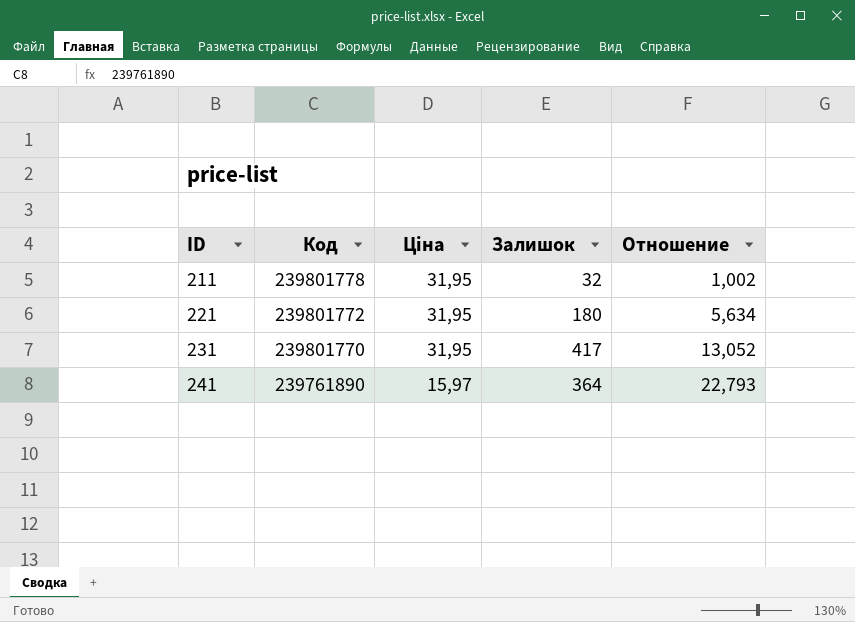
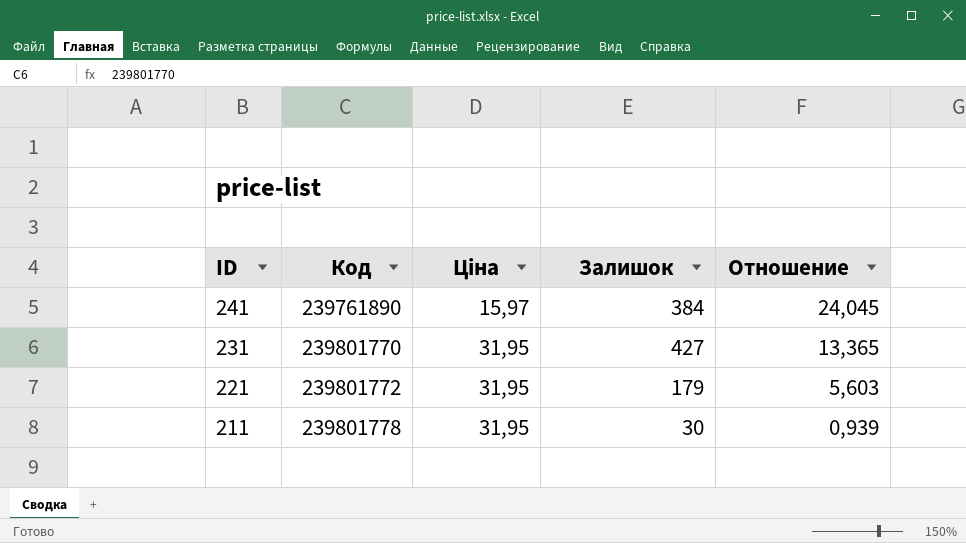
row order: ID ascending -> ID descending
241 | Залишок: 364 -> 384
241 | Отношение: 22,793 -> 24,045
231 | Залишок: 417 -> 427
231 | Отношение: 13,052 -> 13,365
221 | Залишок: 180 -> 179
221 | Отношение: 5,634 -> 5,603
211 | Залишок: 32 -> 30
211 | Отношение: 1,002 -> 0,939

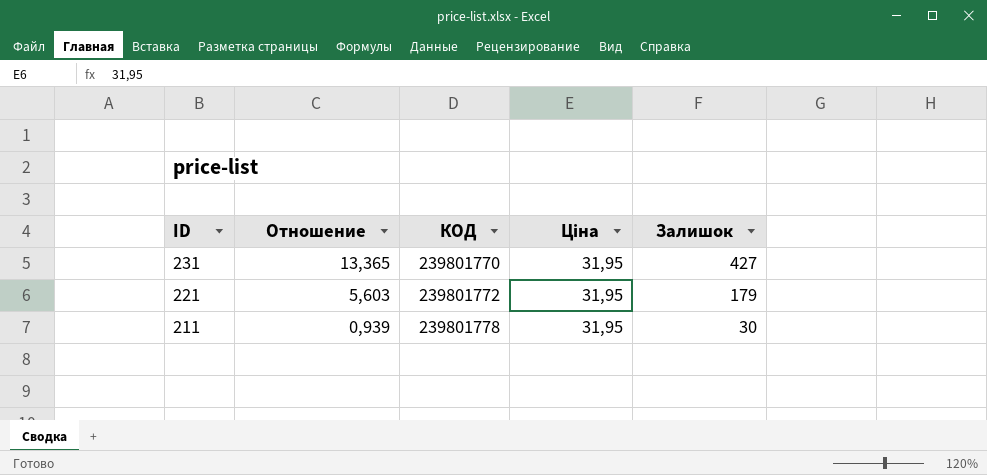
column Отношение | position: 5 -> 2
column name: Код -> КОД
row 241: 239761890 | 15,97 | 384 | 24,045 -> none

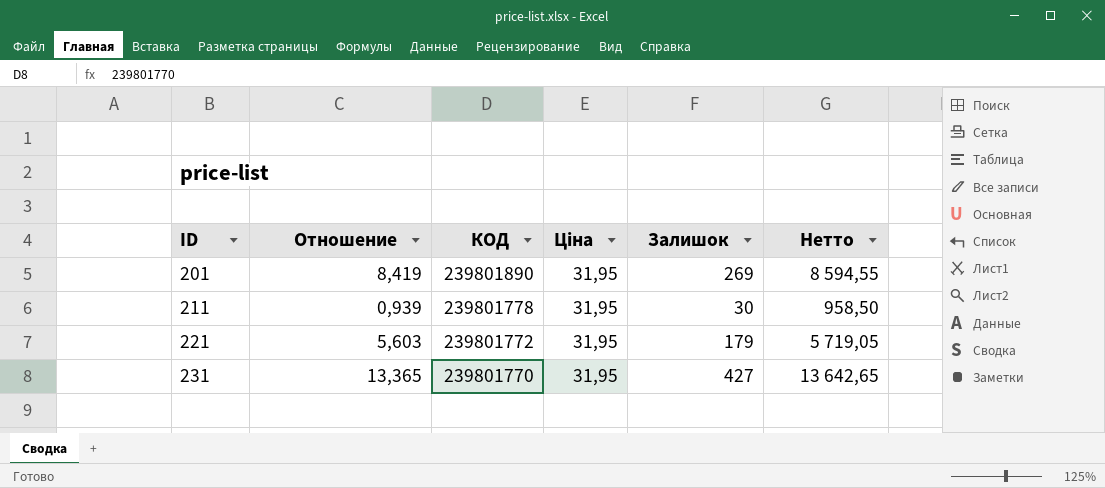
row order: ID descending -> ID ascending
column Нетто | formula: none -> [Ціна] * [Залишок]
row 201: none -> 8,419 | 239801890 | 31,95 | 269 | 8 594,55

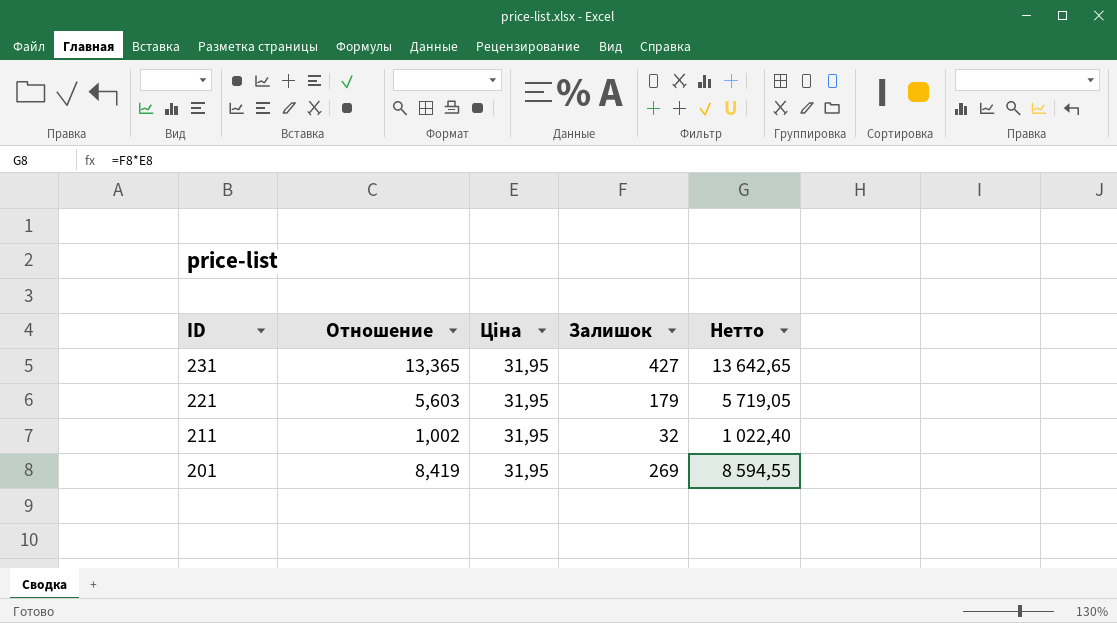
row order: ID ascending -> ID descending
column КОД | position: 3 -> none
211 | Отношение: 0,939 -> 1,002
211 | Залишок: 30 -> 32
211 | Нетто: 958,50 -> 1 022,40

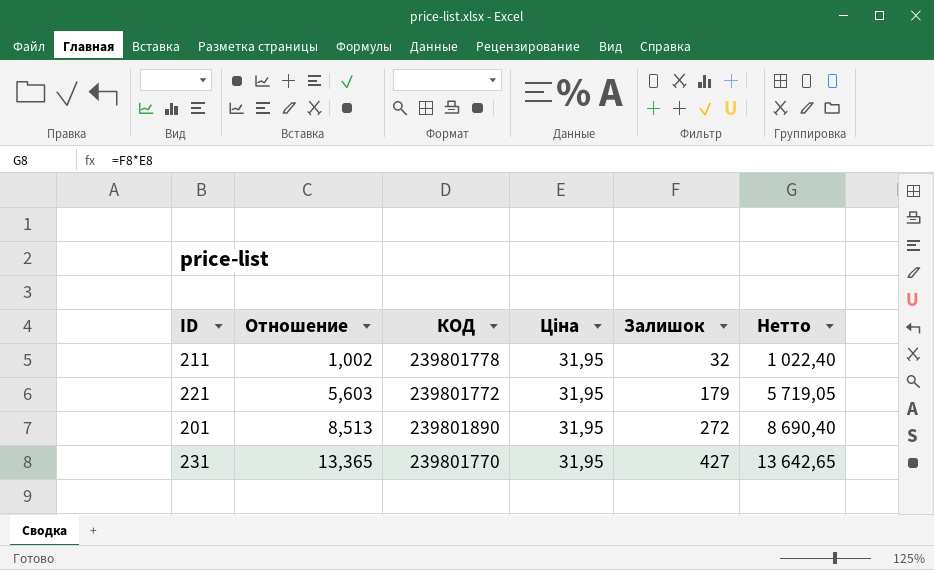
row order: ID descending -> Отношение ascending
column КОД | position: none -> 3
201 | Отношение: 8,419 -> 8,513
201 | Залишок: 269 -> 272
201 | Нетто: 8 594,55 -> 8 690,40

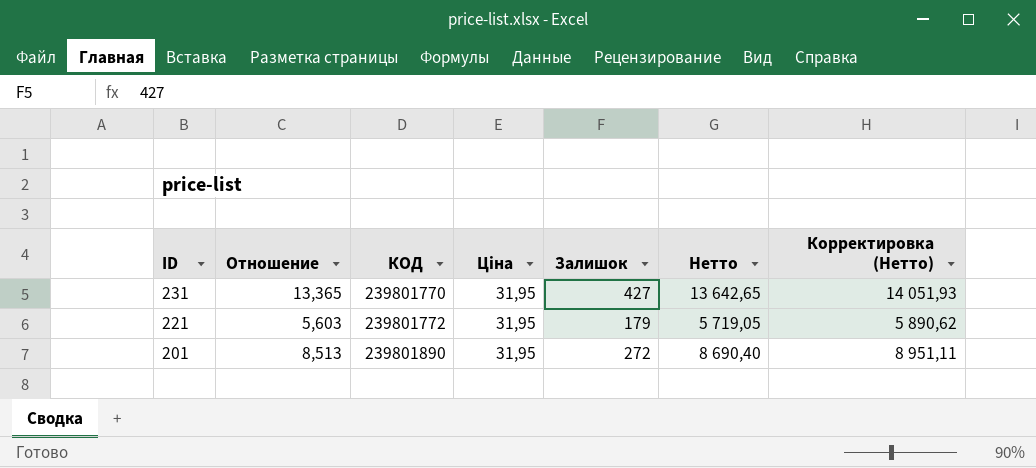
row order: Отношение ascending -> ID descending
column Корректировка (Нетто) | formula: none -> [Нетто] * 1,03
row 211: 1,002 | 239801778 | 31,95 | 32 | 1 022,40 -> none

